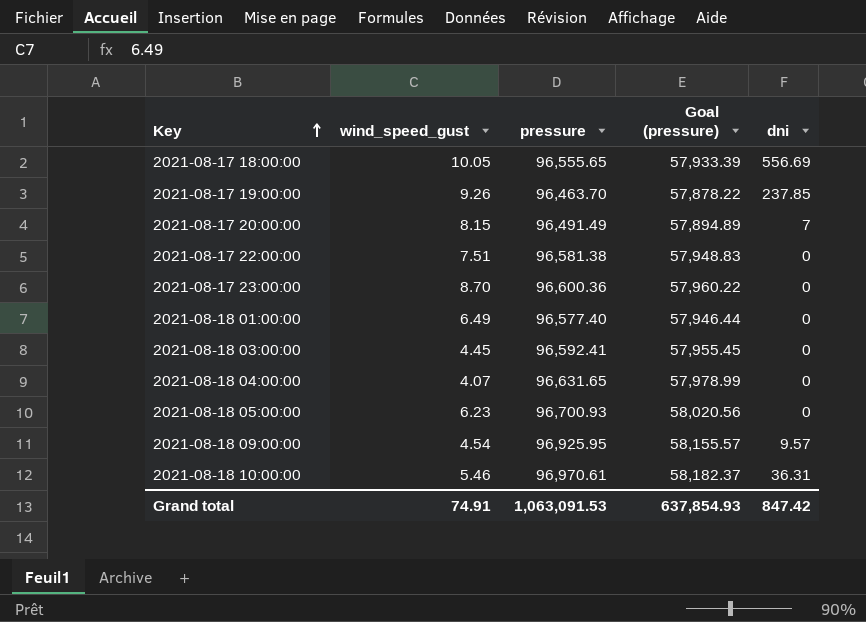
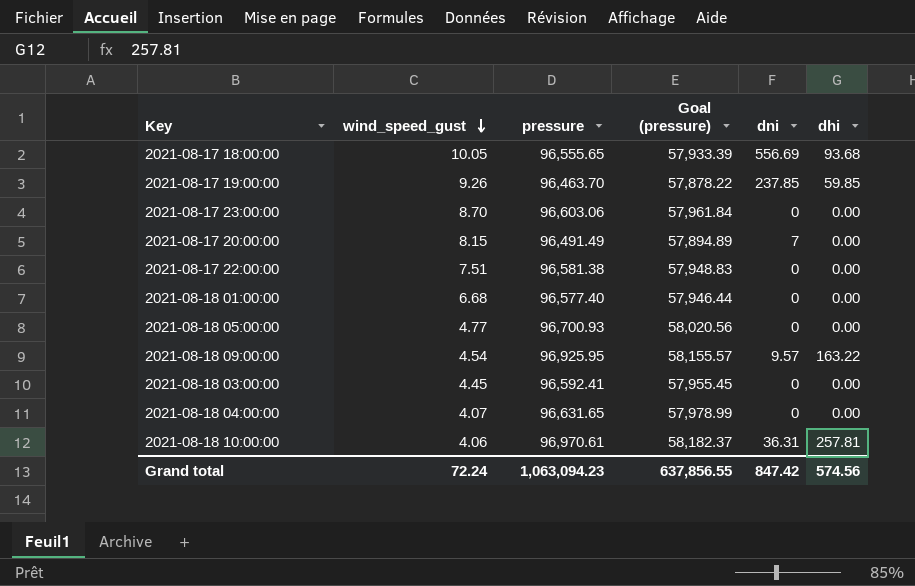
row order: Key ascending -> wind_speed_gust descending
column dhi | position: none -> 6
2021-08-17 23:00:00 | pressure: 96,600.36 -> 96,603.06
2021-08-17 23:00:00 | Goal (pressure): 57,960.22 -> 57,961.84
2021-08-18 01:00:00 | wind_speed_gust: 6.49 -> 6.68
2021-08-18 05:00:00 | wind_speed_gust: 6.23 -> 4.77
2021-08-18 10:00:00 | wind_speed_gust: 5.46 -> 4.06
Grand total | wind_speed_gust: 74.91 -> 72.24
Grand total | pressure: 1,063,091.53 -> 1,063,094.23
Grand total | Goal (pressure): 637,854.93 -> 637,856.55

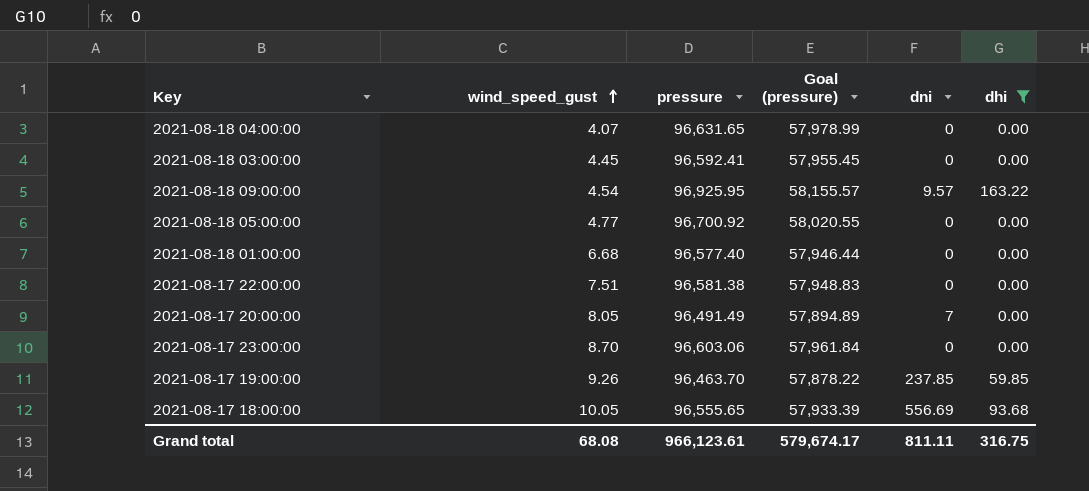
filter: none -> dhi != 257.81
row order: wind_speed_gust descending -> wind_speed_gust ascending
2021-08-18 05:00:00 | pressure: 96,700.93 -> 96,700.92
2021-08-18 05:00:00 | Goal (pressure): 58,020.56 -> 58,020.55
2021-08-17 20:00:00 | wind_speed_gust: 8.15 -> 8.05
Grand total | wind_speed_gust: 72.24 -> 68.08
Grand total | pressure: 1,063,094.23 -> 966,123.61
Grand total | Goal (pressure): 637,856.55 -> 579,674.17
Grand total | dni: 847.42 -> 811.11
Grand total | dhi: 574.56 -> 316.75

